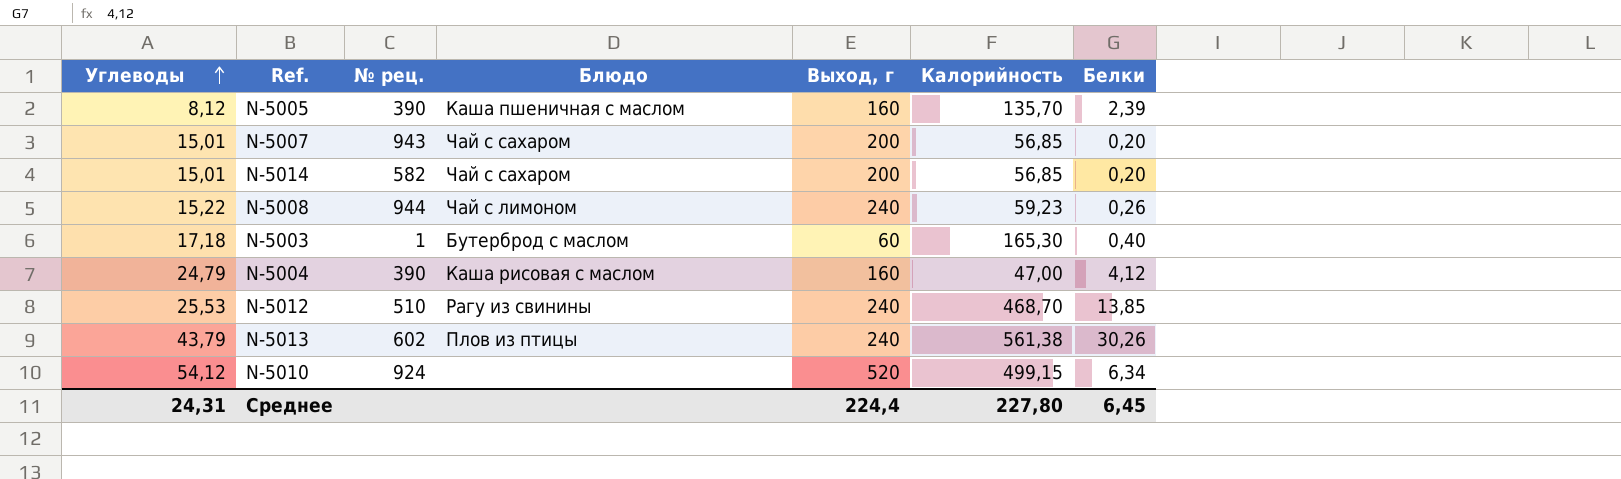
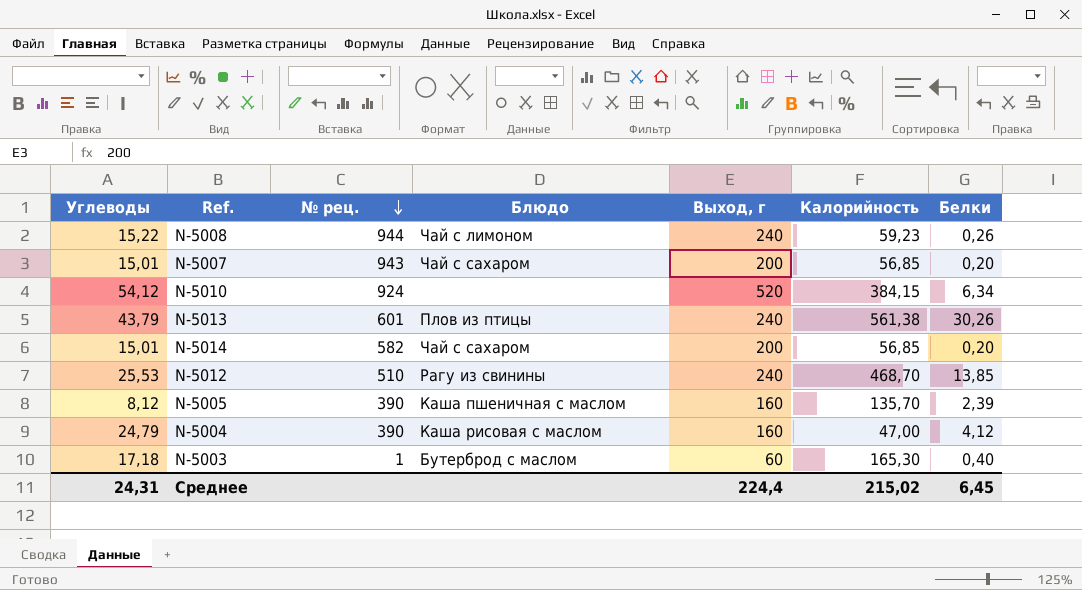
row order: Углеводы ascending -> № рец. descending
N-5010 | Калорийность: 499,15 -> 384,15
N-5013 | № рец.: 602 -> 601
Среднее | Калорийность: 227,80 -> 215,02

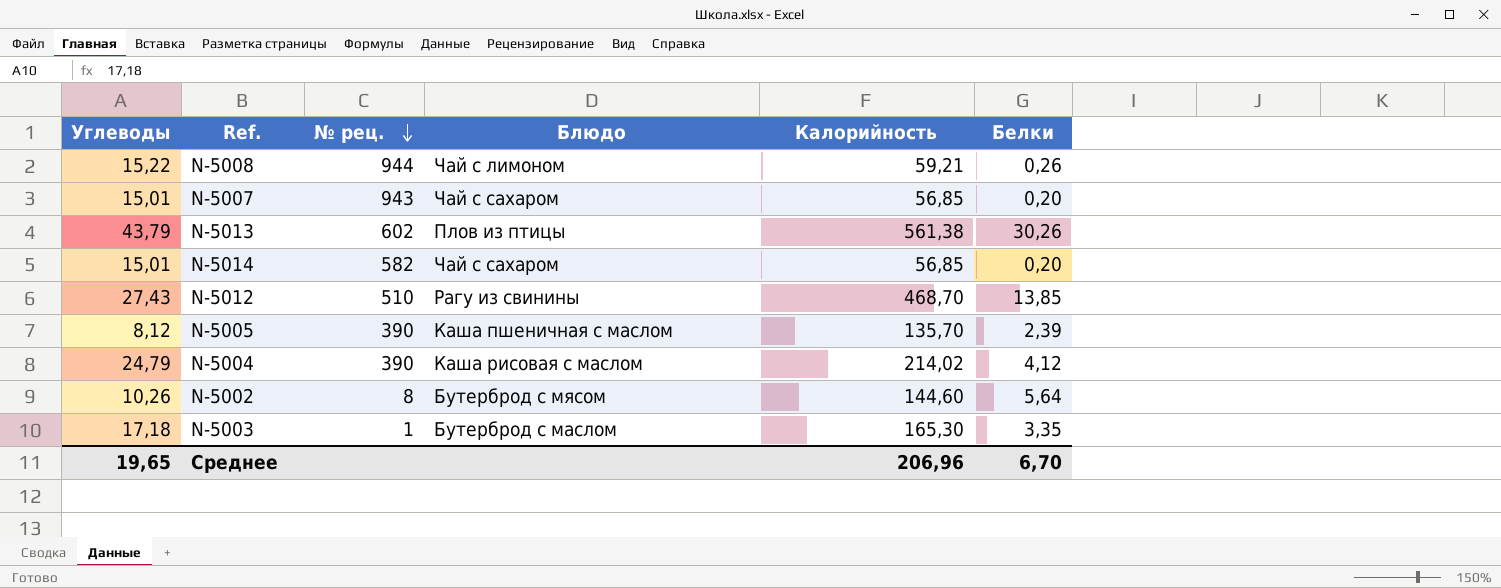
column Выход, г | position: 5 -> none
row N-5010: 54,12 | 924 | none | 520 | 384,15 | 6,34 -> none
N-5008 | Калорийность: 59,23 -> 59,21
N-5013 | № рец.: 601 -> 602
N-5012 | Углеводы: 25,53 -> 27,43
N-5004 | Калорийность: 47,00 -> 214,02
row N-5002: none -> 10,26 | 8 | Бутерброд с мясом | 144,60 | 5,64
N-5003 | Белки: 0,40 -> 3,35
Среднее | Углеводы: 24,31 -> 19,65
Среднее | Калорийность: 215,02 -> 206,96
Среднее | Белки: 6,45 -> 6,70

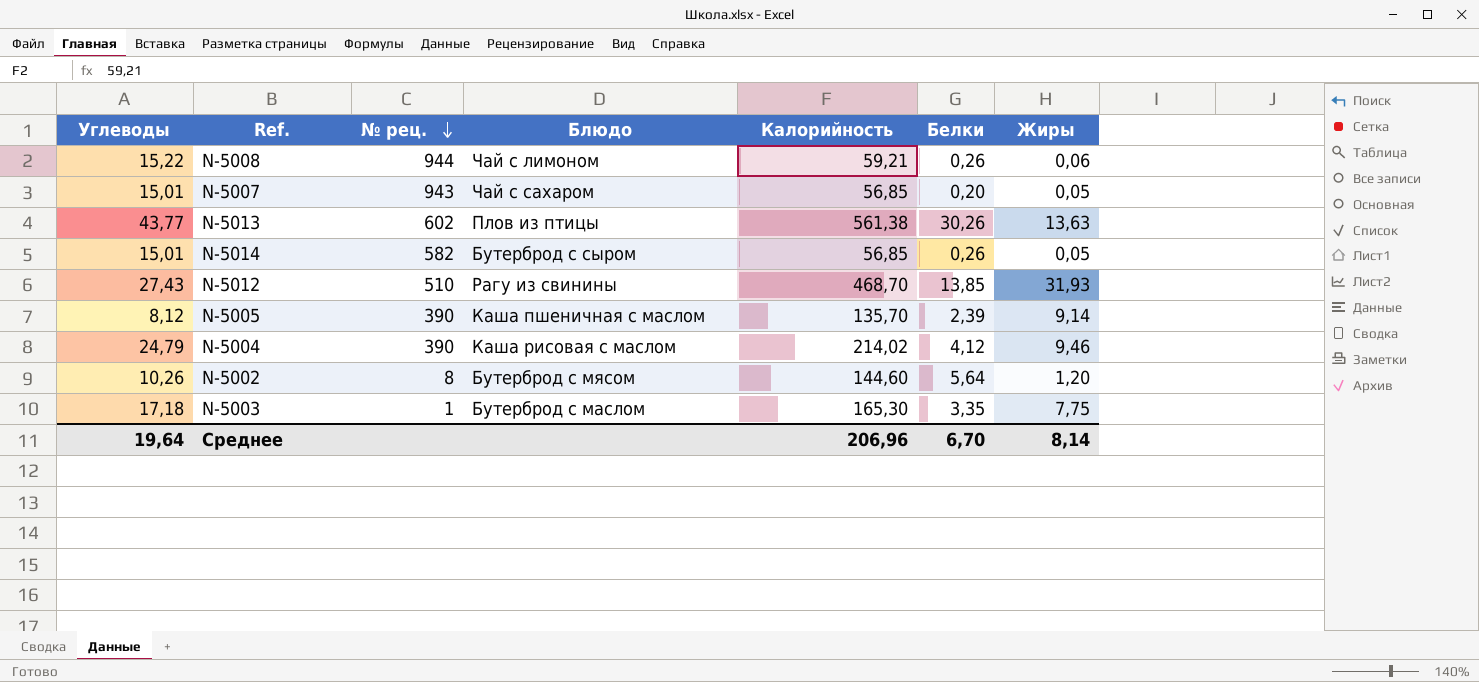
column Жиры | position: none -> 7
N-5013 | Углеводы: 43,79 -> 43,77
N-5014 | Блюдо: Чай с сахаром -> Бутерброд с сыром
N-5014 | Белки: 0,20 -> 0,26
Среднее | Углеводы: 19,65 -> 19,64

